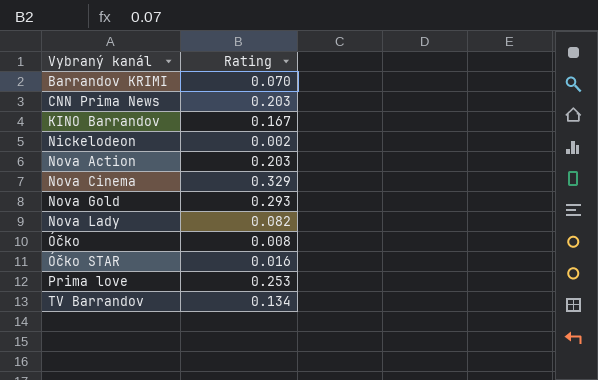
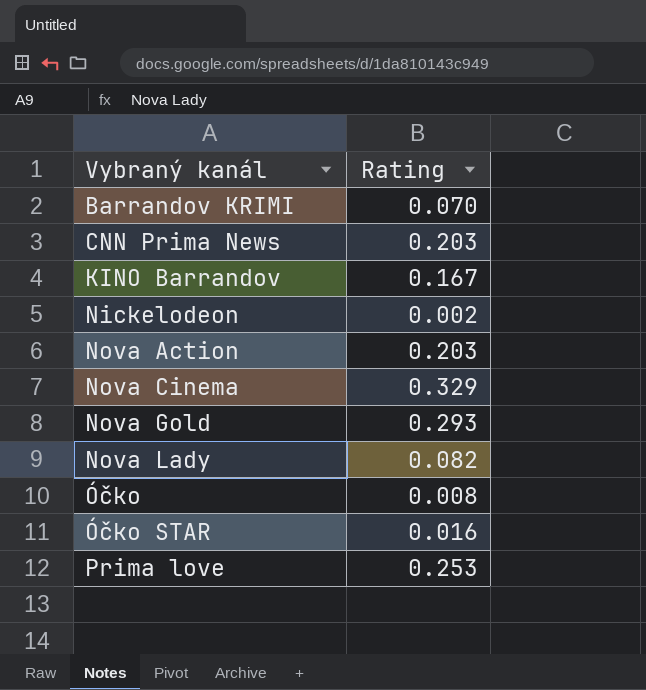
row TV Barrandov: 0.134 -> none

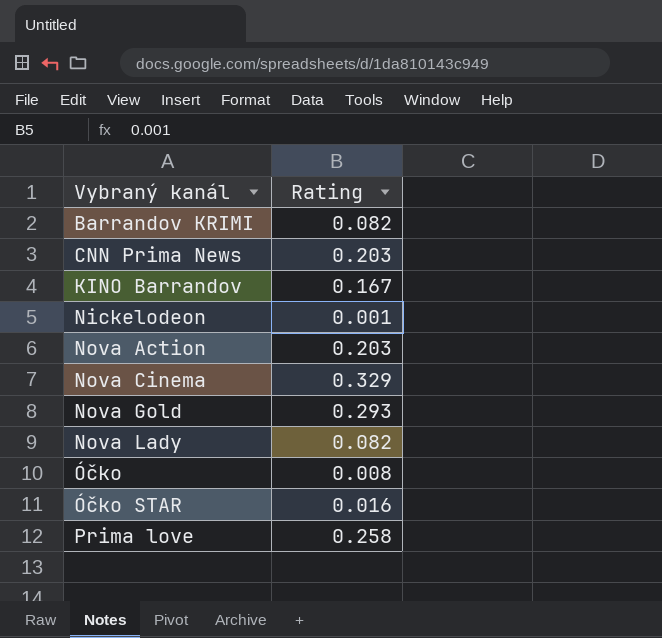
Barrandov KRIMI | Rating: 0.070 -> 0.082
Nickelodeon | Rating: 0.002 -> 0.001
Prima love | Rating: 0.253 -> 0.258

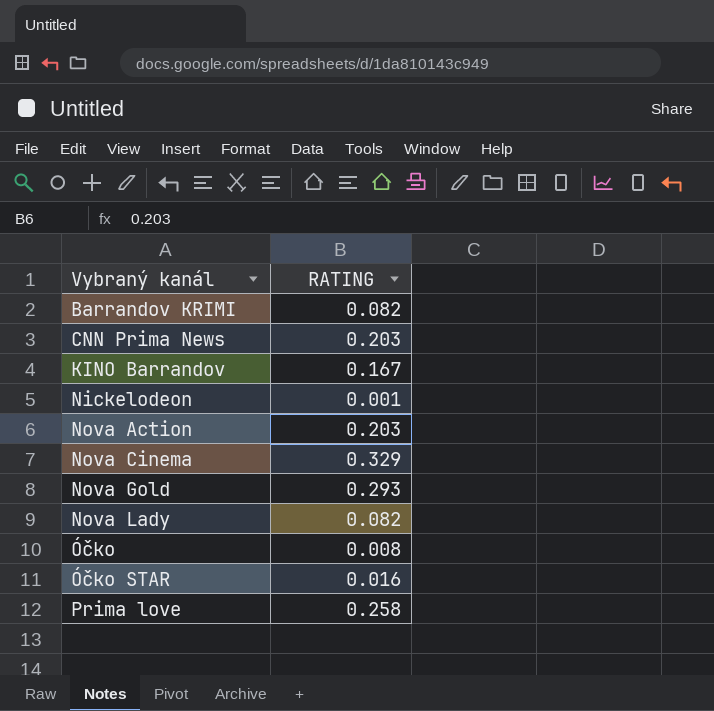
column name: Rating -> RATING

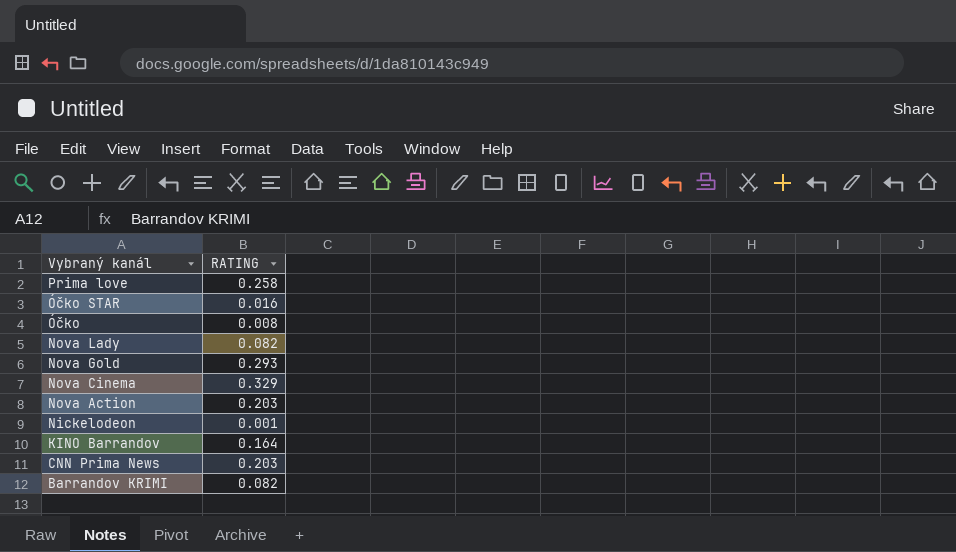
row order: Vybraný kanál ascending -> Vybraný kanál descending
KINO Barrandov | RATING: 0.167 -> 0.164

